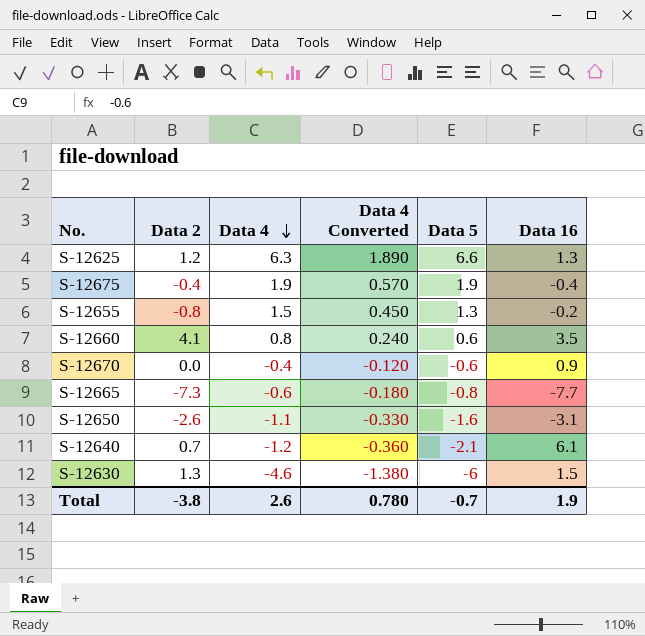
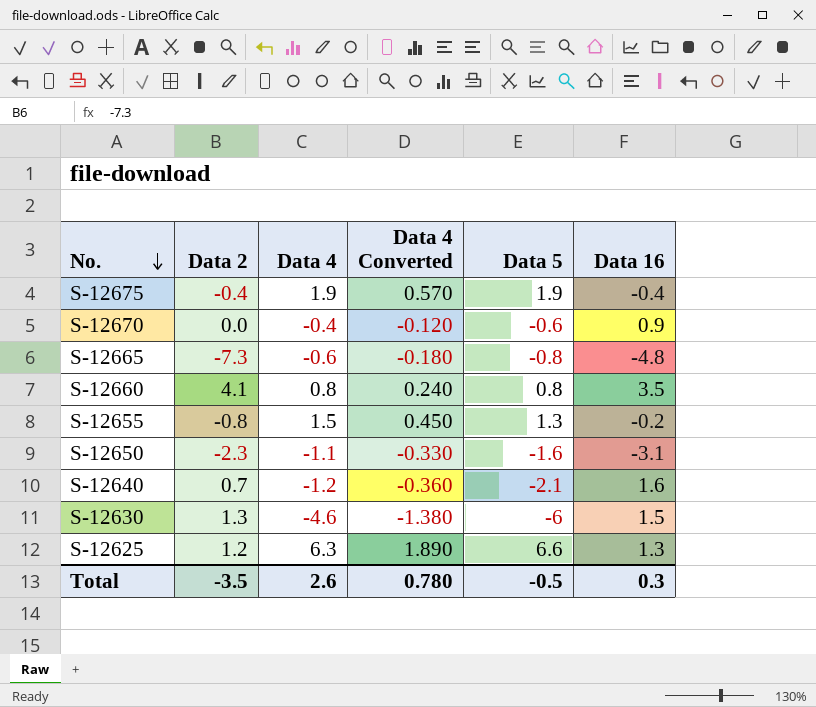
row order: Data 4 descending -> No. descending
S-12665 | Data 16: -7.7 -> -4.8
S-12660 | Data 5: 0.6 -> 0.8
S-12650 | Data 2: -2.6 -> -2.3
S-12640 | Data 16: 6.1 -> 1.6
Total | Data 2: -3.8 -> -3.5
Total | Data 5: -0.7 -> -0.5
Total | Data 16: 1.9 -> 0.3

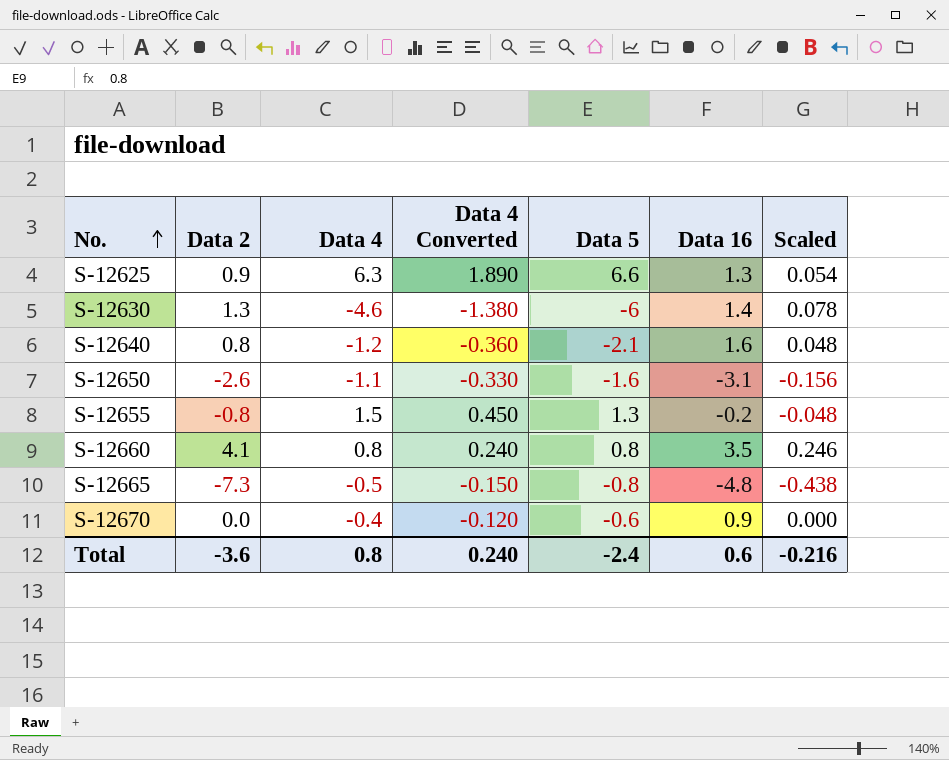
row order: No. descending -> No. ascending
column Scaled | formula: none -> [Data 2] * 0.06
row S-12675: -0.4 | 1.9 | 0.570 | 1.9 | -0.4 -> none
S-12625 | Data 2: 1.2 -> 0.9
S-12630 | Data 16: 1.5 -> 1.4
S-12640 | Data 2: 0.7 -> 0.8
S-12650 | Data 2: -2.3 -> -2.6
S-12665 | Data 4: -0.6 -> -0.5
S-12665 | Data 4 Converted: -0.180 -> -0.150
Total | Data 2: -3.5 -> -3.6
Total | Data 4: 2.6 -> 0.8
Total | Data 4 Converted: 0.780 -> 0.240
Total | Data 5: -0.5 -> -2.4
Total | Data 16: 0.3 -> 0.6

